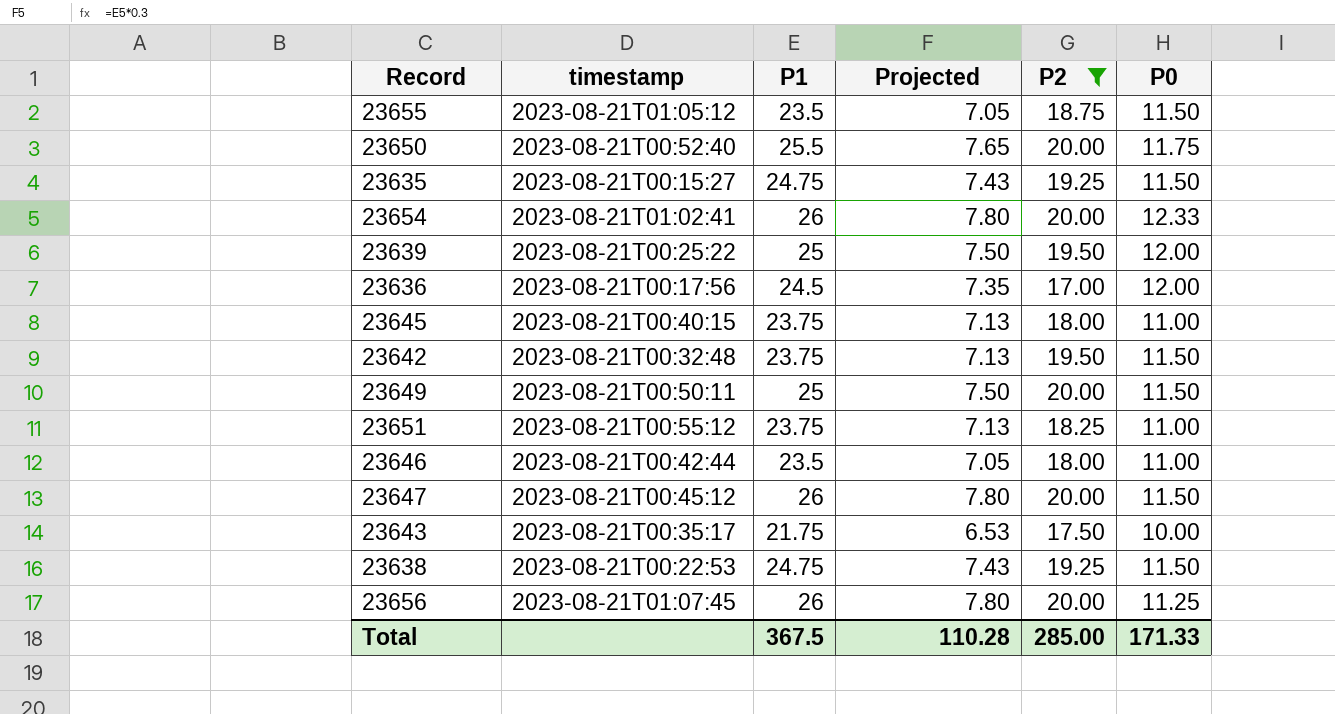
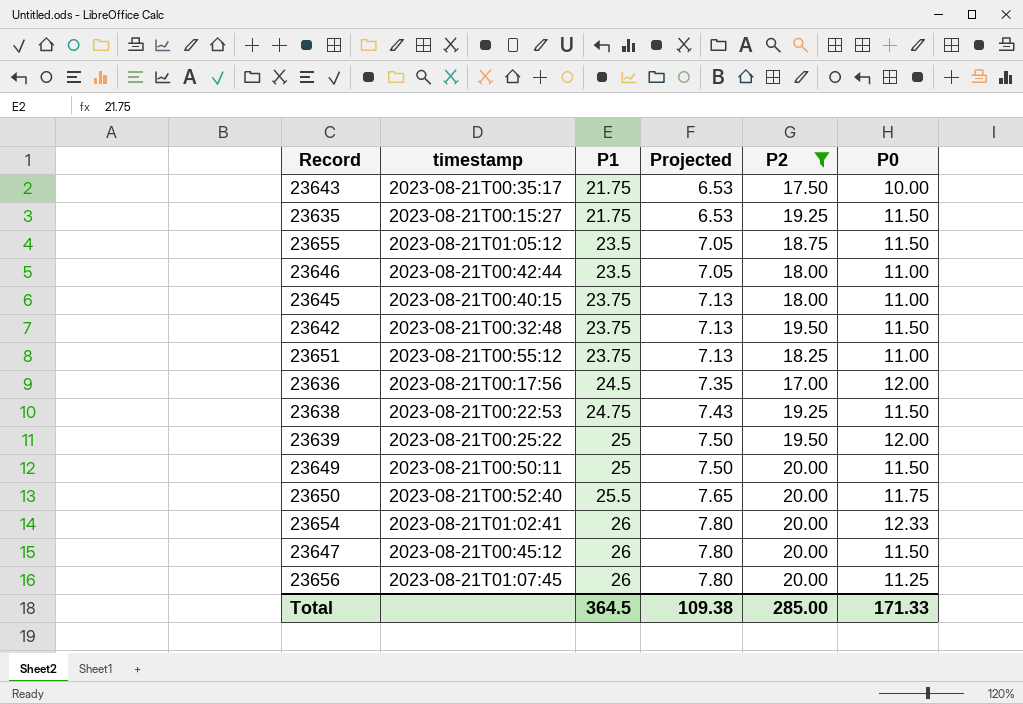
row order: none -> P1 ascending
23635 | P1: 24.75 -> 21.75
23635 | Projected: 7.43 -> 6.53
Total | P1: 367.5 -> 364.5
Total | Projected: 110.28 -> 109.38

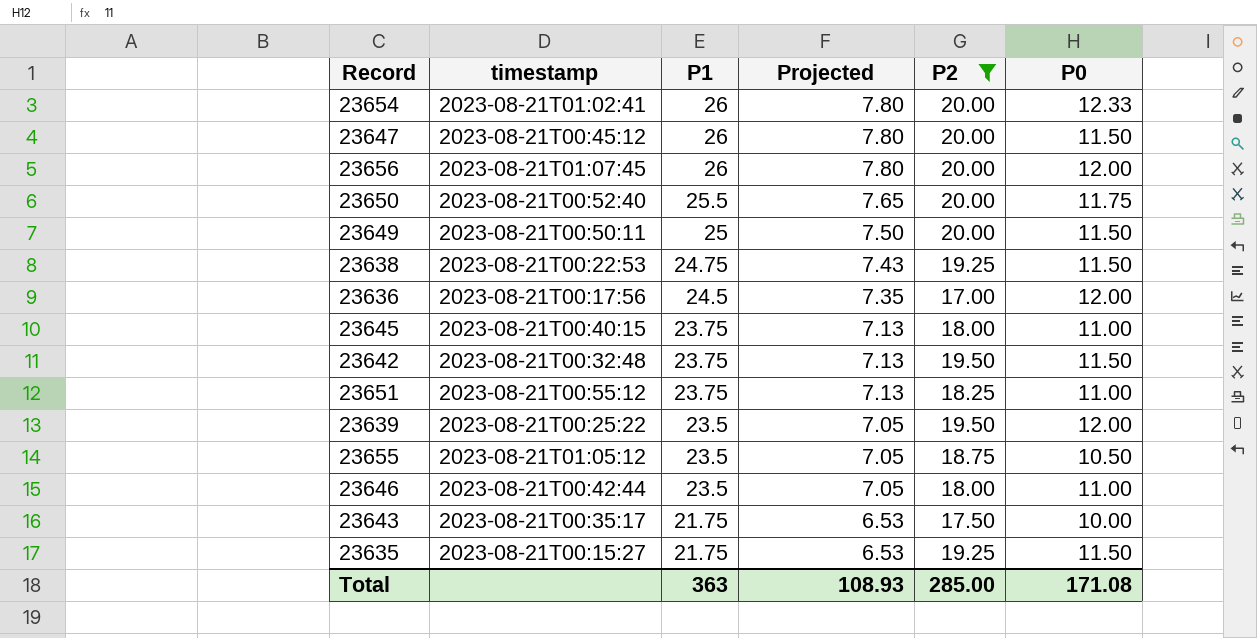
row order: P1 ascending -> P1 descending
23656 | P0: 11.25 -> 12.00
23639 | P1: 25 -> 23.5
23639 | Projected: 7.50 -> 7.05
23655 | P0: 11.50 -> 10.50
Total | P1: 364.5 -> 363
Total | Projected: 109.38 -> 108.93
Total | P0: 171.33 -> 171.08

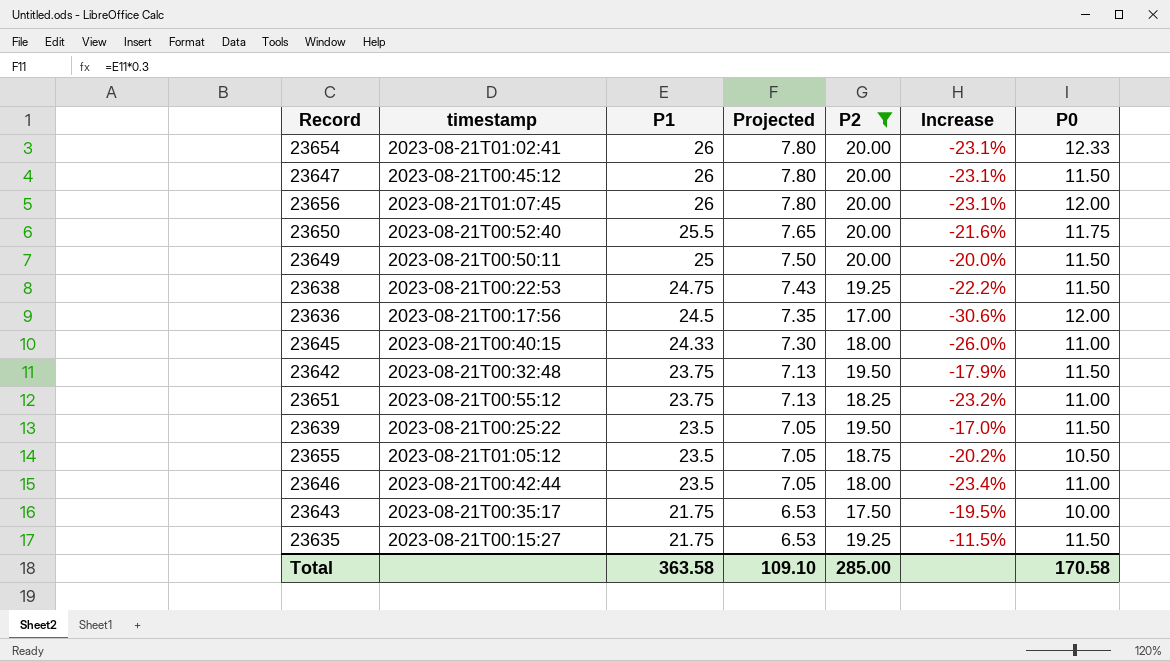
column Increase | formula: none -> ([P2] - [P1]) / [P1]
23645 | P1: 23.75 -> 24.33
23645 | Projected: 7.13 -> 7.30
23639 | P0: 12.00 -> 11.50
Total | P1: 363 -> 363.58
Total | Projected: 108.93 -> 109.10
Total | P0: 171.08 -> 170.58

